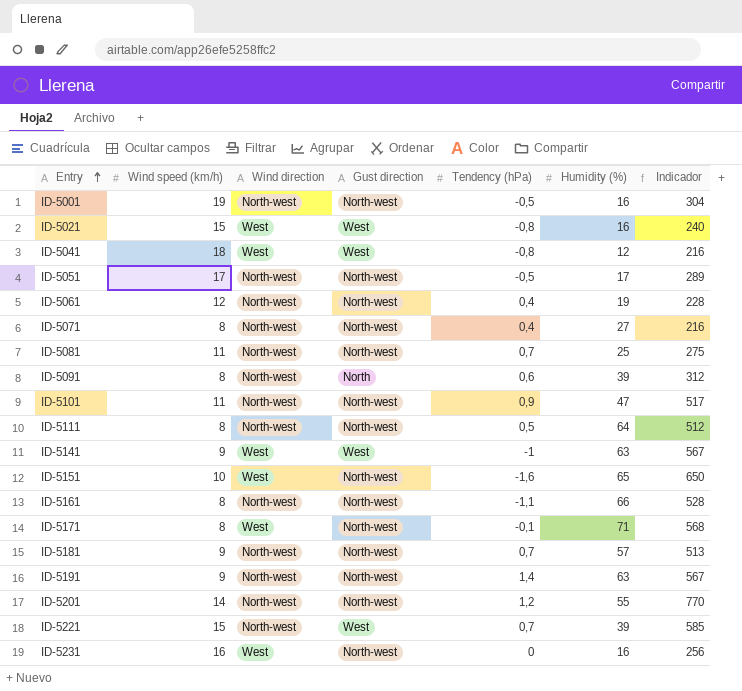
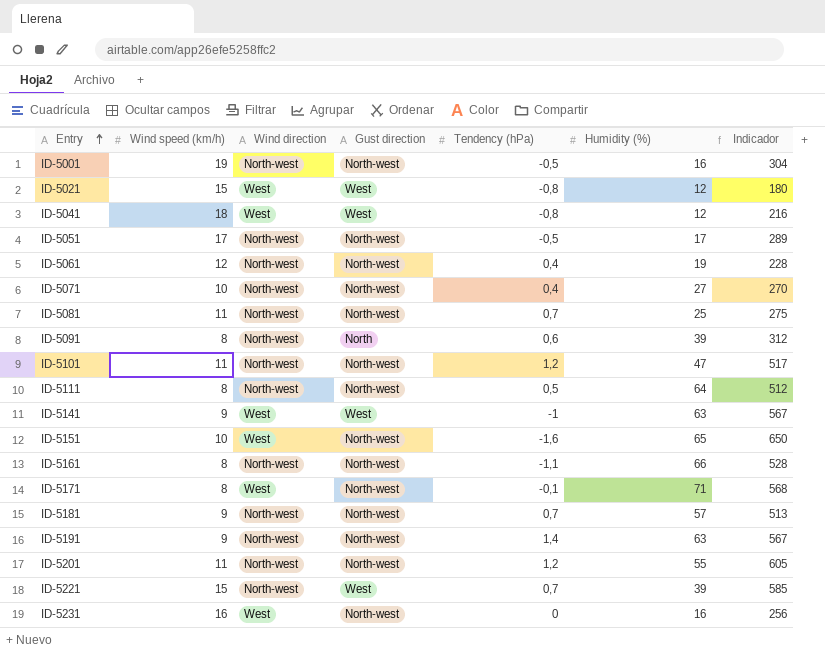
ID-5021 | Humidity (%): 16 -> 12
ID-5021 | Indicador: 240 -> 180
ID-5071 | Wind speed (km/h): 8 -> 10
ID-5071 | Indicador: 216 -> 270
ID-5101 | Tendency (hPa): 0,9 -> 1,2
ID-5201 | Wind speed (km/h): 14 -> 11
ID-5201 | Indicador: 770 -> 605

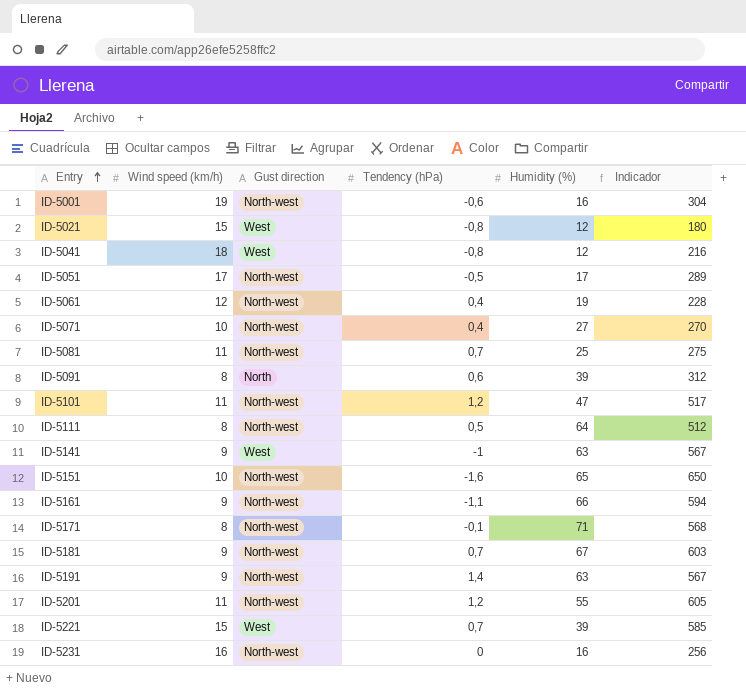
column Wind direction | position: 3 -> none
ID-5001 | Tendency (hPa): -0,5 -> -0,6
ID-5161 | Wind speed (km/h): 8 -> 9
ID-5161 | Indicador: 528 -> 594
ID-5181 | Humidity (%): 57 -> 67
ID-5181 | Indicador: 513 -> 603

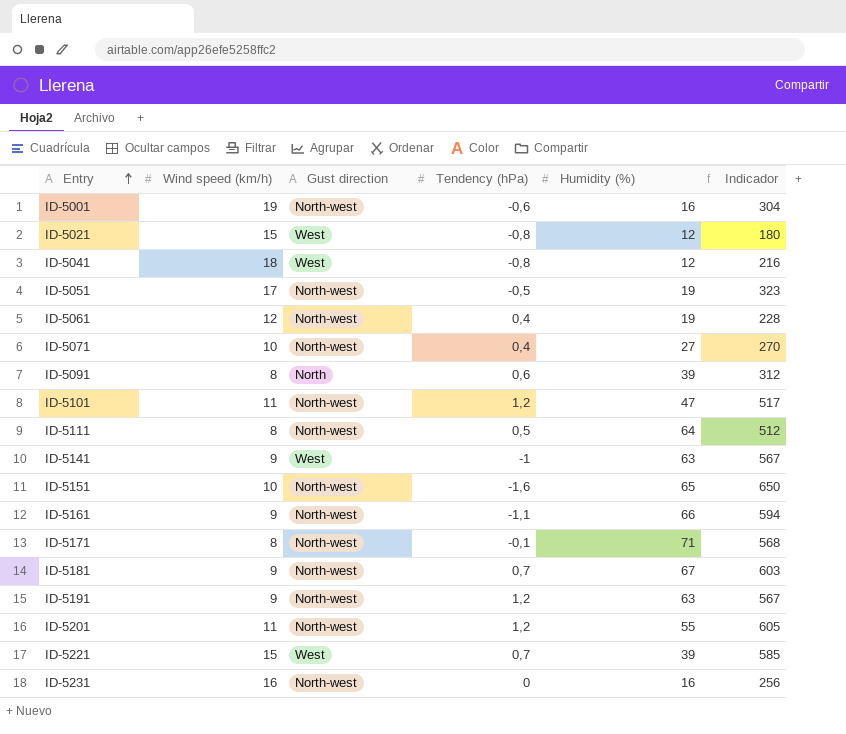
row ID-5081: 11 | North-west | 0,7 | 25 | 275 -> none
ID-5051 | Humidity (%): 17 -> 19
ID-5051 | Indicador: 289 -> 323
ID-5191 | Tendency (hPa): 1,4 -> 1,2

